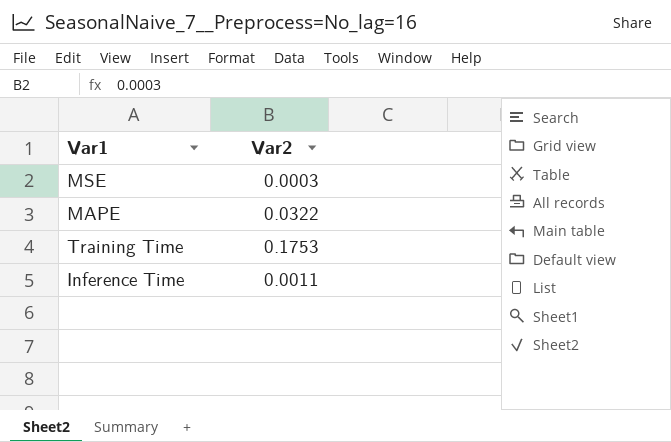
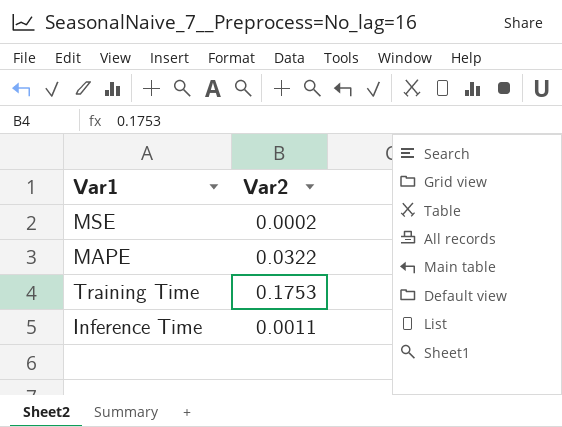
MSE | Var2: 0.0003 -> 0.0002

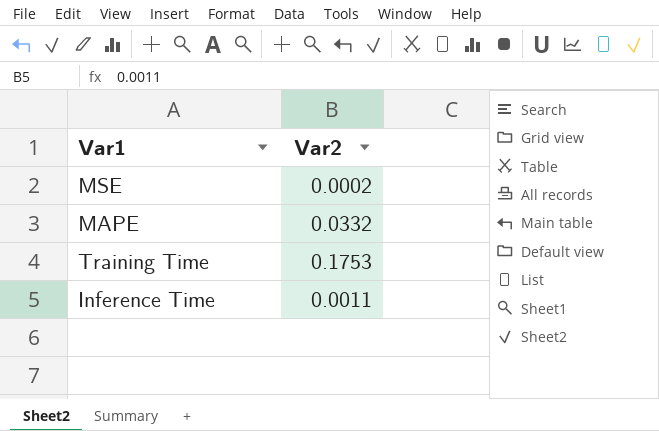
MAPE | Var2: 0.0322 -> 0.0332

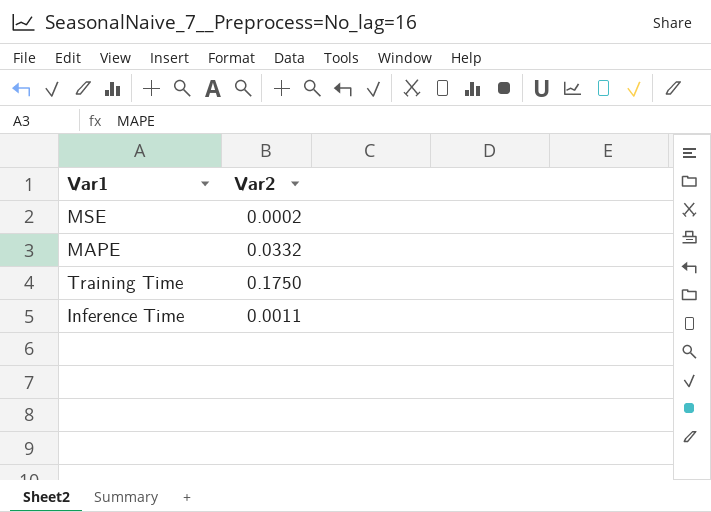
Training Time | Var2: 0.1753 -> 0.1750

